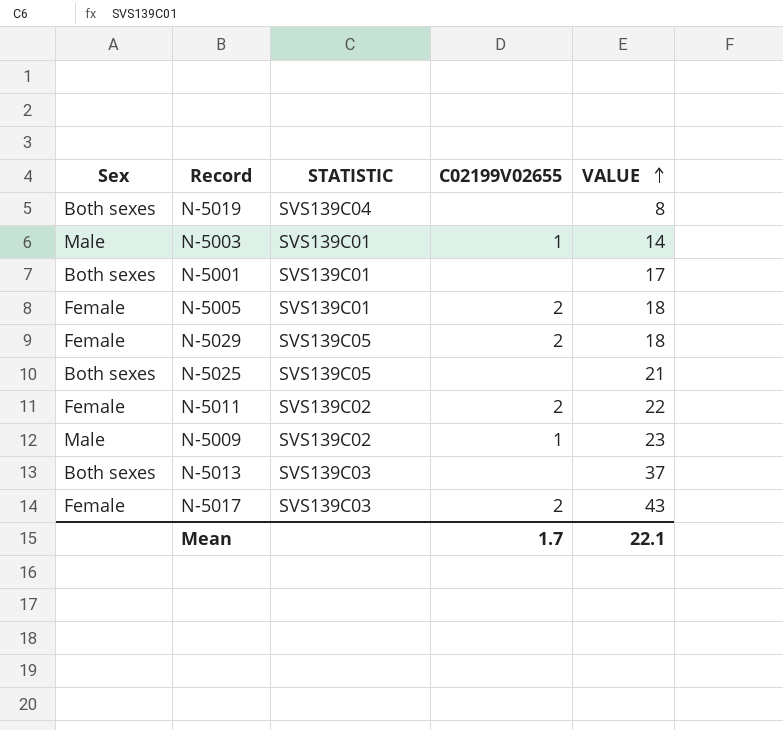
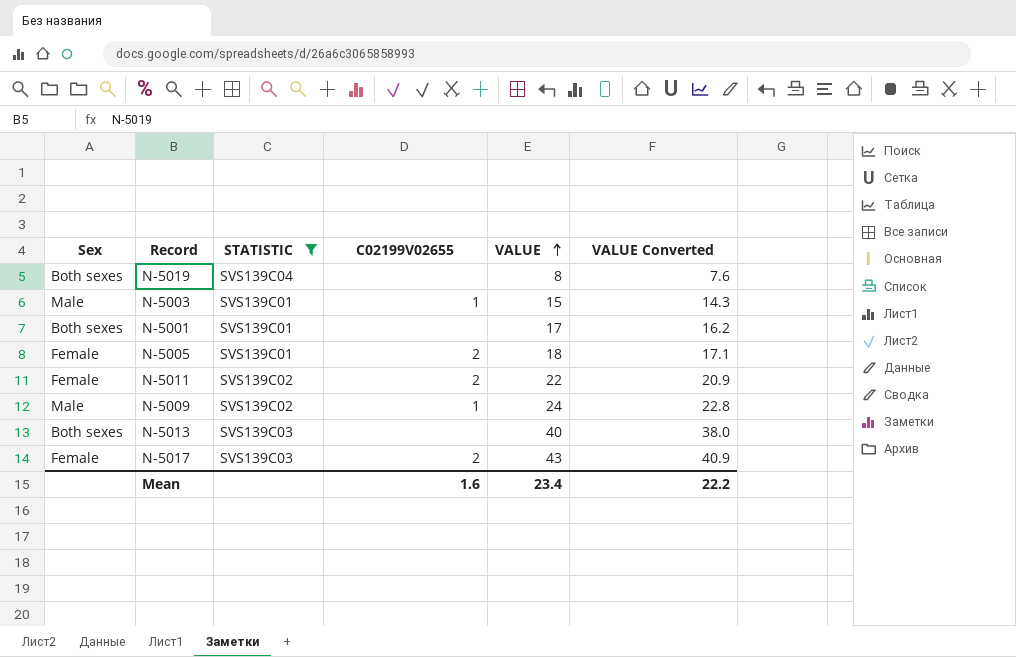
filter: none -> STATISTIC != SVS139C05
column VALUE Converted | formula: none -> [VALUE] * 0.95
N-5003 | VALUE: 14 -> 15
N-5009 | VALUE: 23 -> 24
N-5013 | VALUE: 37 -> 40
Mean | C02199V02655: 1.7 -> 1.6
Mean | VALUE: 22.1 -> 23.4

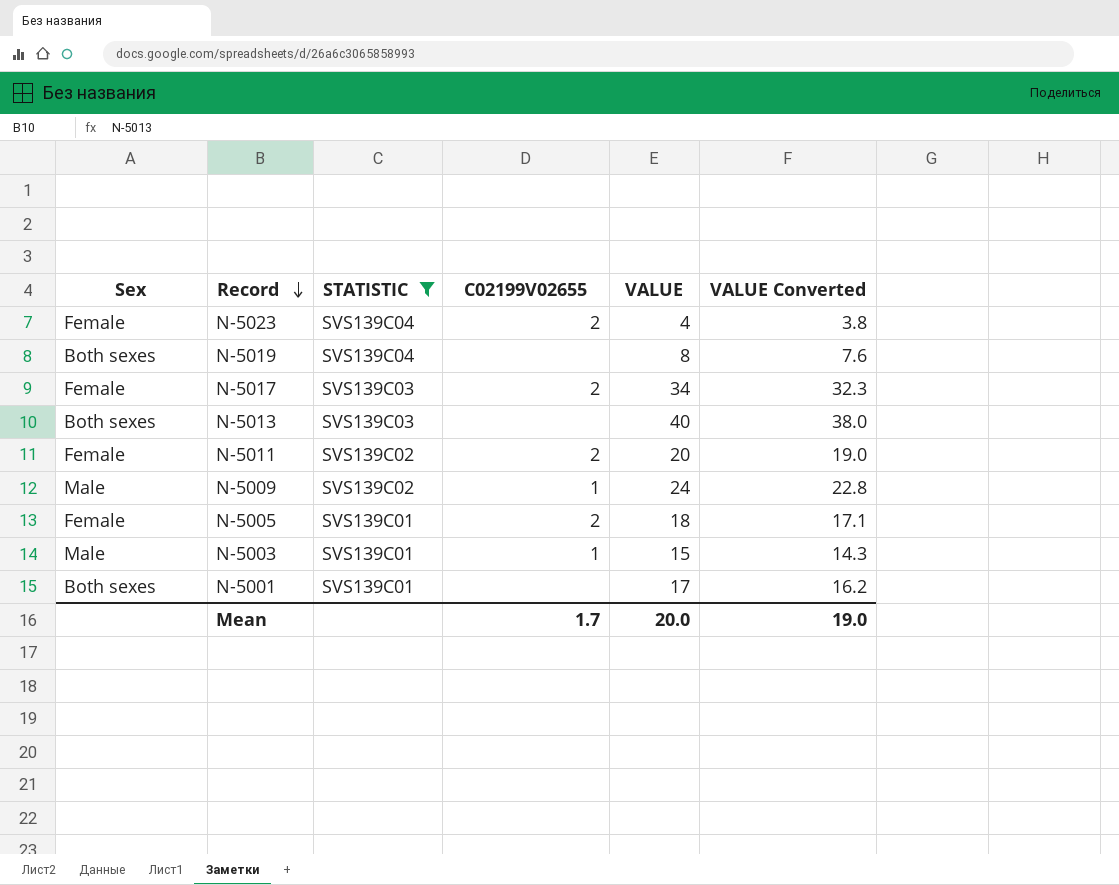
row order: VALUE ascending -> Record descending
row N-5023: none -> Female | SVS139C04 | 2 | 4 | 3.8
N-5017 | VALUE: 43 -> 34
N-5017 | VALUE Converted: 40.9 -> 32.3
N-5011 | VALUE: 22 -> 20
N-5011 | VALUE Converted: 20.9 -> 19.0
Mean | C02199V02655: 1.6 -> 1.7
Mean | VALUE: 23.4 -> 20.0
Mean | VALUE Converted: 22.2 -> 19.0

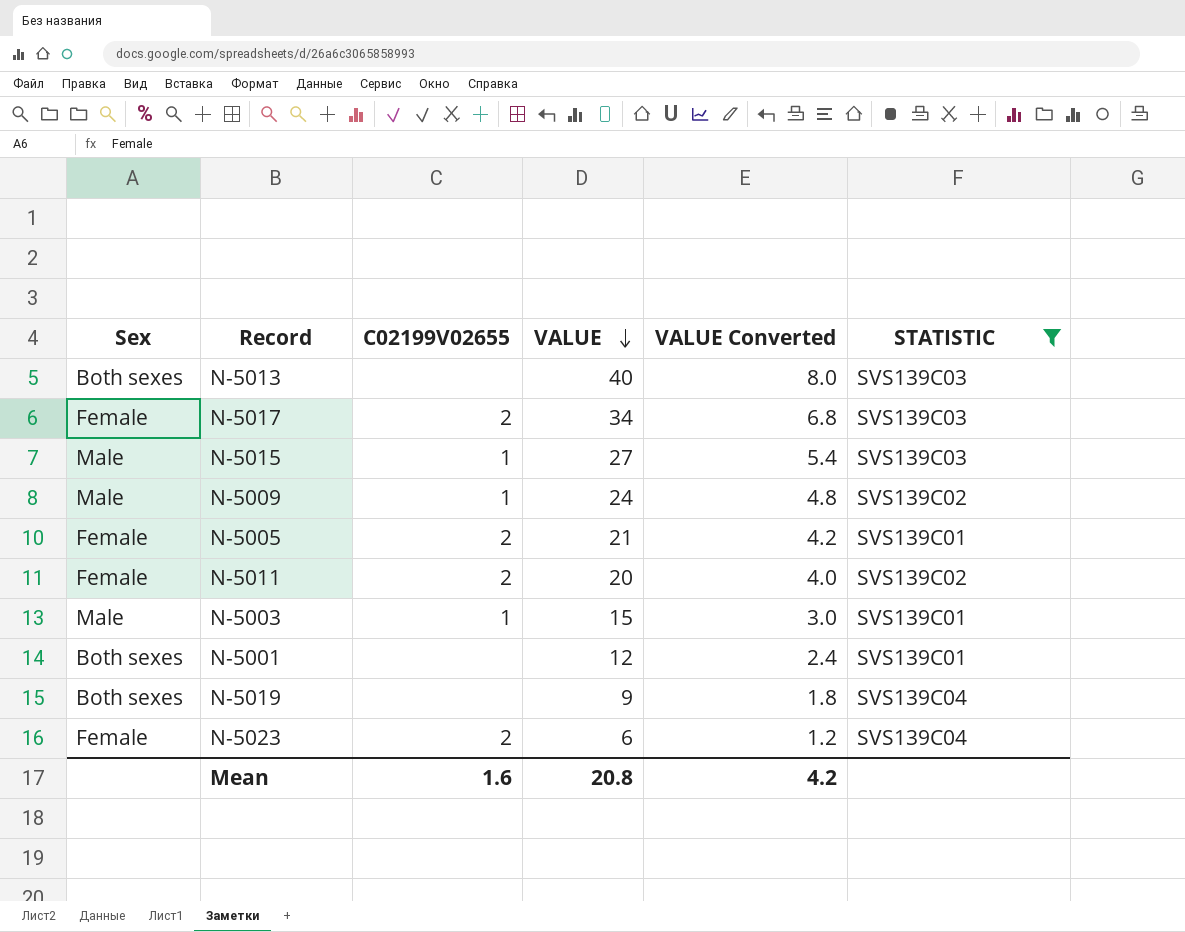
row order: Record descending -> VALUE descending
column VALUE Converted | formula: [VALUE] * 0.95 -> [VALUE] * 0.2
column STATISTIC | position: 3 -> 6
row N-5015: none -> Male | 1 | 27 | 5.4 | SVS139C03
N-5005 | VALUE: 18 -> 21
N-5001 | VALUE: 17 -> 12
N-5019 | VALUE: 8 -> 9
N-5023 | VALUE: 4 -> 6
Mean | C02199V02655: 1.7 -> 1.6
Mean | VALUE: 20.0 -> 20.8
Mean | VALUE Converted: 19.0 -> 4.2

